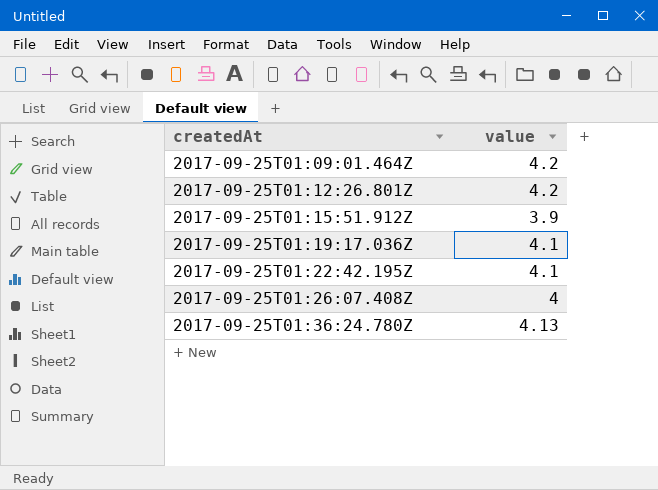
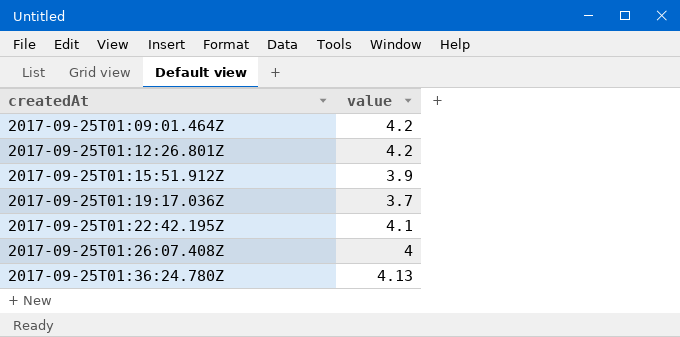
2017-09-25T01:19:17.036Z | value: 4.1 -> 3.7

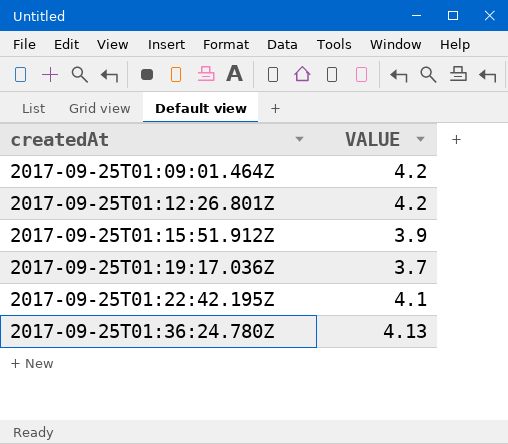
column name: value -> VALUE
row 2017-09-25T01:26:07.408Z: 4 -> none

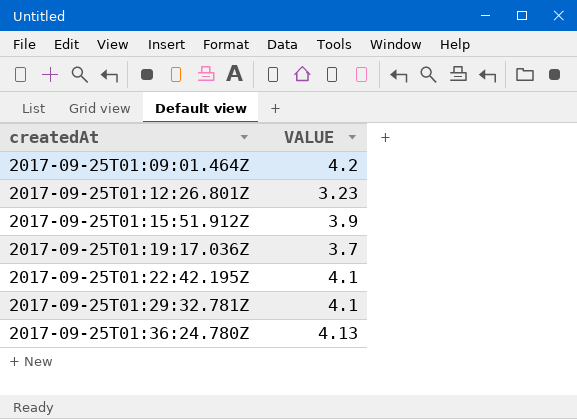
2017-09-25T01:12:26.801Z | VALUE: 4.2 -> 3.23
row 2017-09-25T01:29:32.781Z: none -> 4.1

